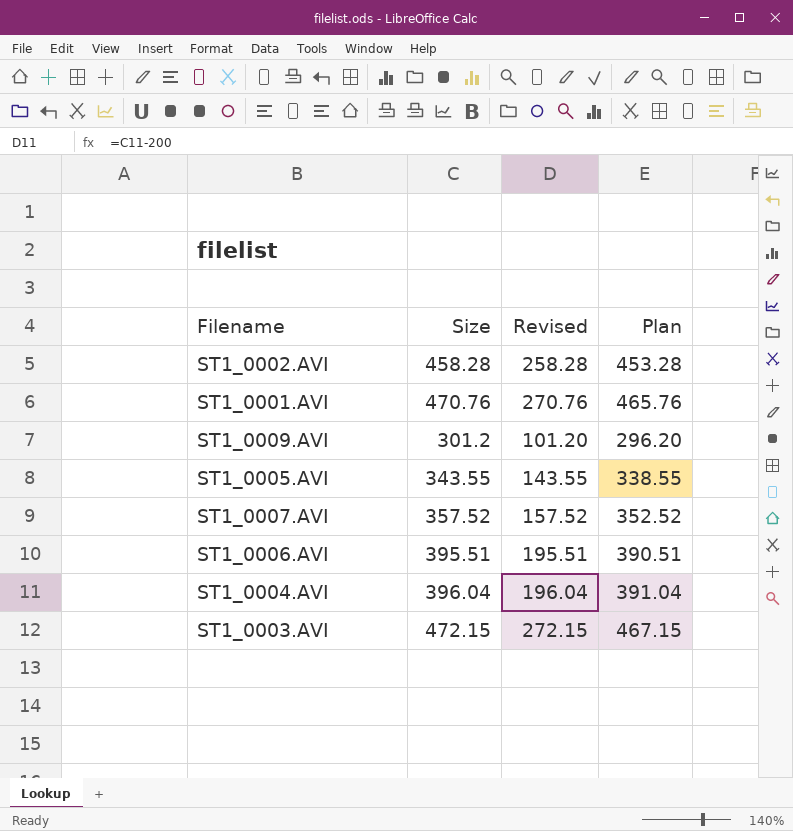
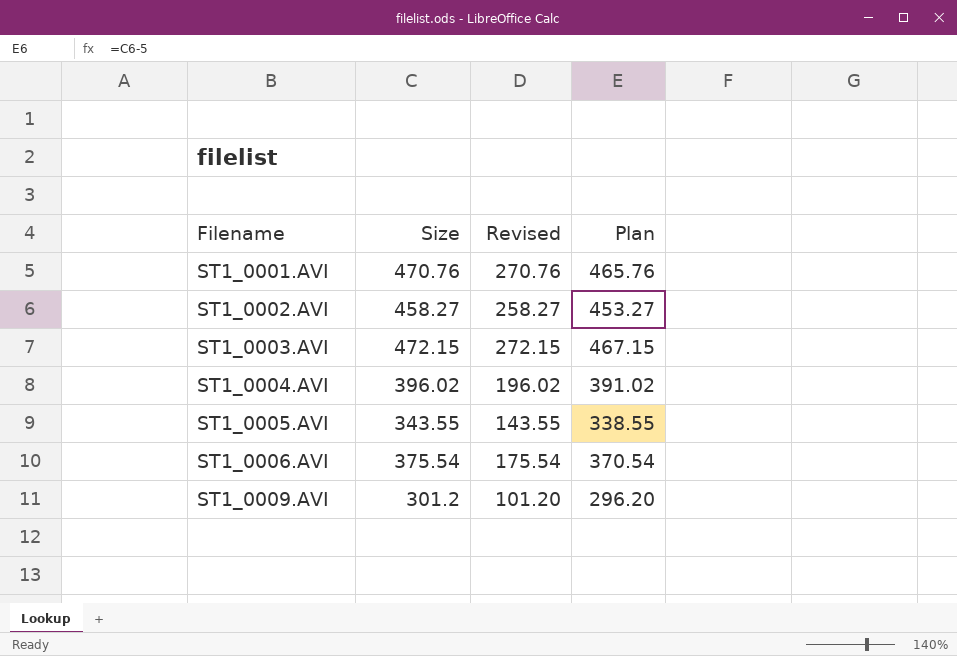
row order: none -> Filename ascending
row ST1_0007.AVI: 357.52 | 157.52 | 352.52 -> none
ST1_0002.AVI | Size: 458.28 -> 458.27
ST1_0002.AVI | Revised: 258.28 -> 258.27
ST1_0002.AVI | Plan: 453.28 -> 453.27
ST1_0004.AVI | Size: 396.04 -> 396.02
ST1_0004.AVI | Revised: 196.04 -> 196.02
ST1_0004.AVI | Plan: 391.04 -> 391.02
ST1_0006.AVI | Size: 395.51 -> 375.54
ST1_0006.AVI | Revised: 195.51 -> 175.54
ST1_0006.AVI | Plan: 390.51 -> 370.54

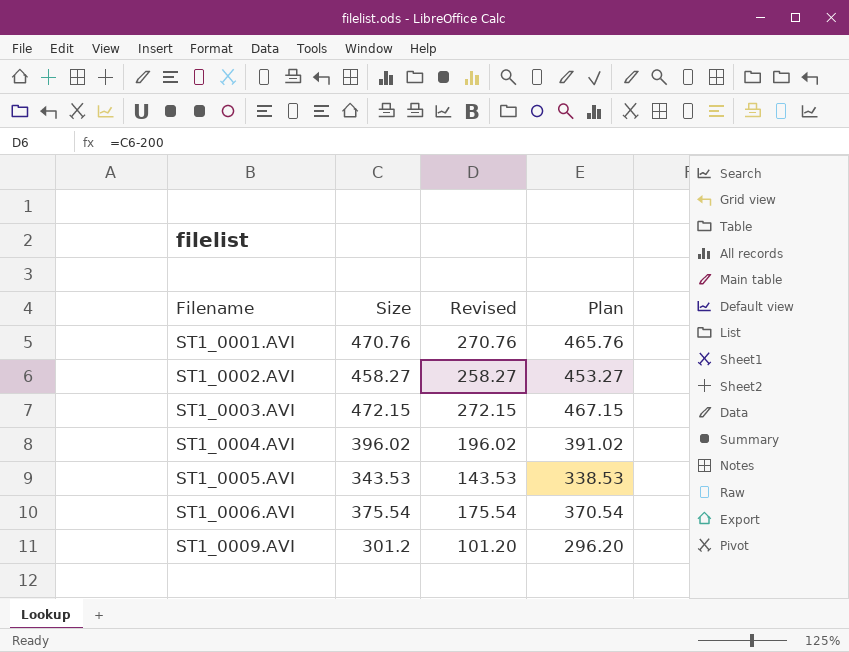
ST1_0005.AVI | Size: 343.55 -> 343.53
ST1_0005.AVI | Revised: 143.55 -> 143.53
ST1_0005.AVI | Plan: 338.55 -> 338.53

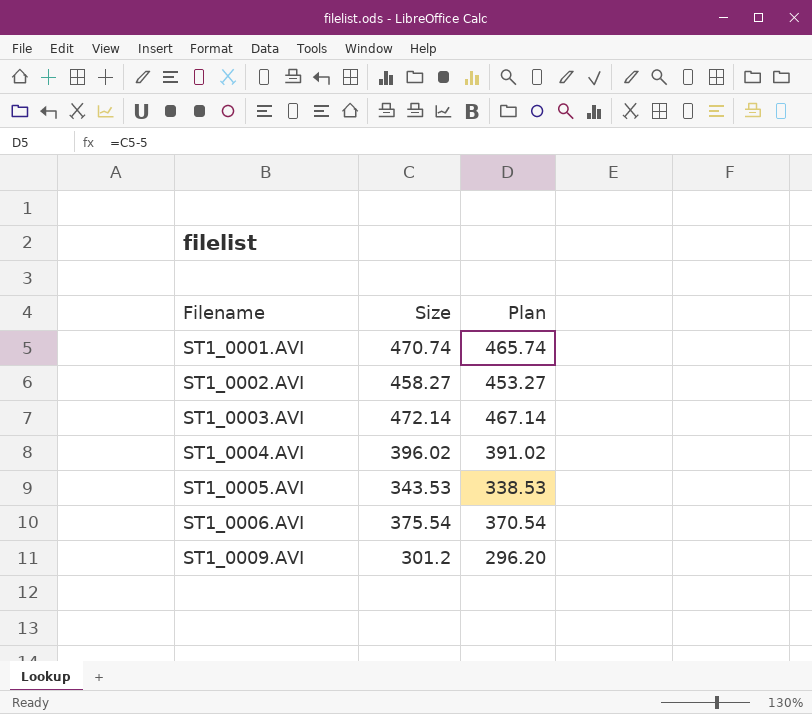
column Revised | formula: [Size] - 200 -> none
ST1_0001.AVI | Size: 470.76 -> 470.74
ST1_0001.AVI | Plan: 465.76 -> 465.74
ST1_0003.AVI | Size: 472.15 -> 472.14
ST1_0003.AVI | Plan: 467.15 -> 467.14

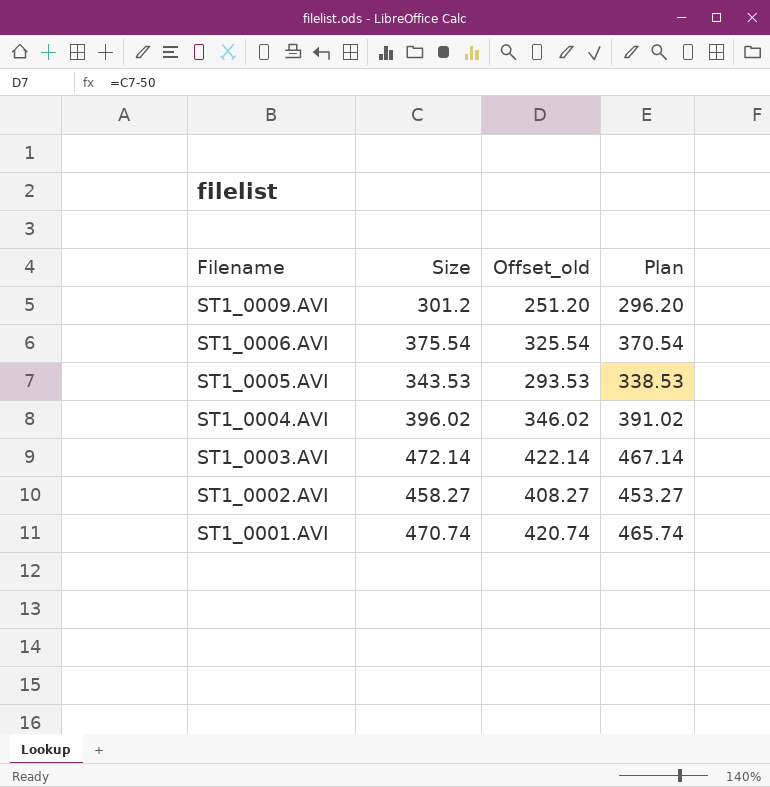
row order: Filename ascending -> Filename descending
column Offset_old | formula: none -> [Size] - 50

